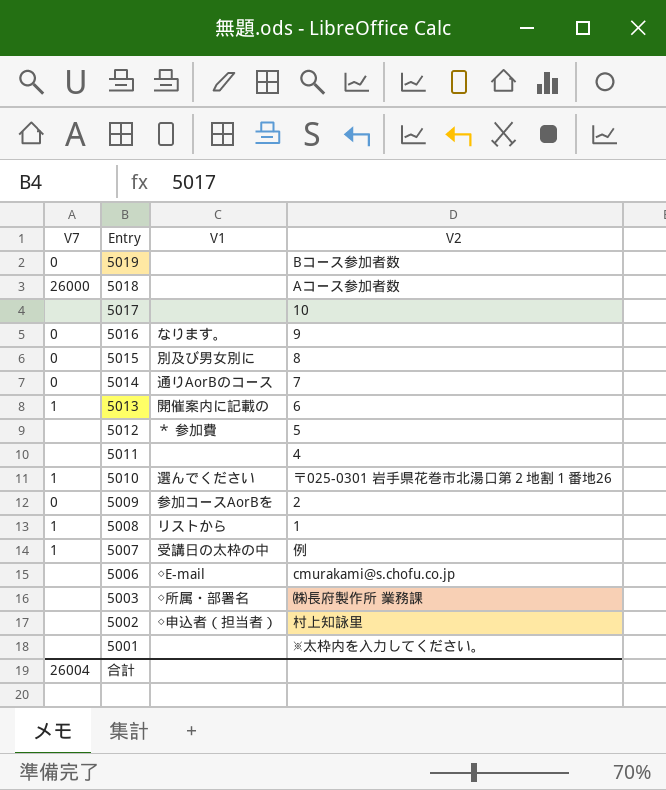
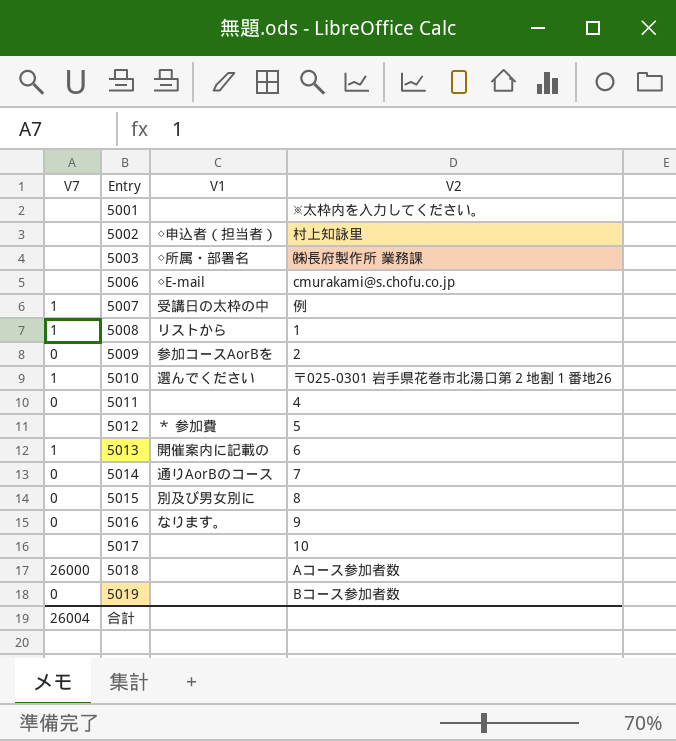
row order: Entry descending -> Entry ascending
5011 | V7: none -> 0

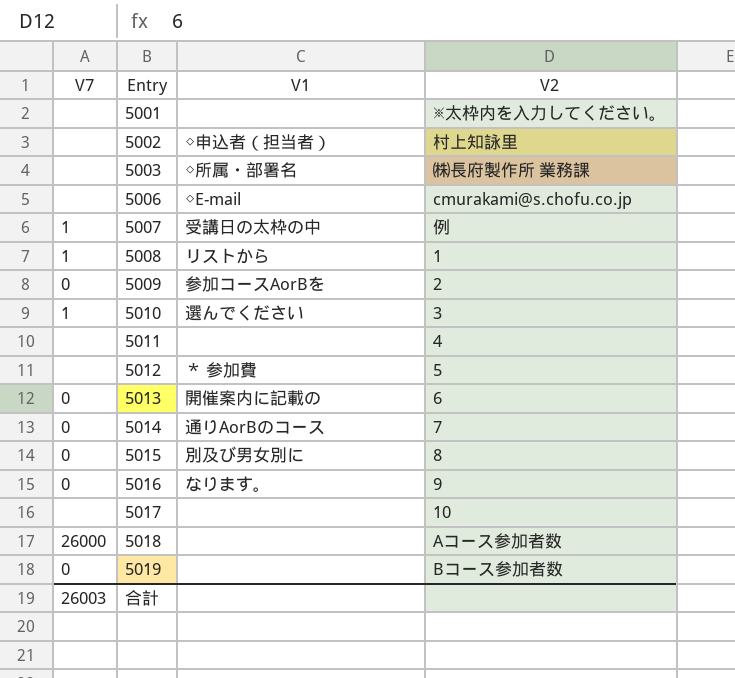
5010 | V2: 〒025-0301 岩手県花巻市北湯口第２地割１番地26 -> 3
5011 | V7: 0 -> none
5013 | V7: 1 -> 0
合計 | V7: 26004 -> 26003

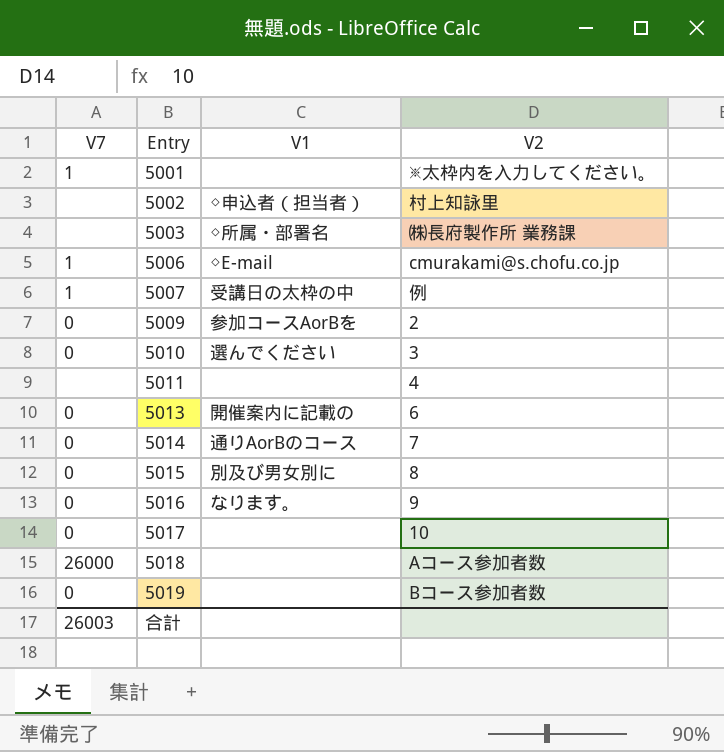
row 5008: 1 | リストから | 1 -> none
row 5012: none | ＊ 参加費 | 5 -> none
5001 | V7: none -> 1
5006 | V7: none -> 1
5010 | V7: 1 -> 0
5017 | V7: none -> 0

